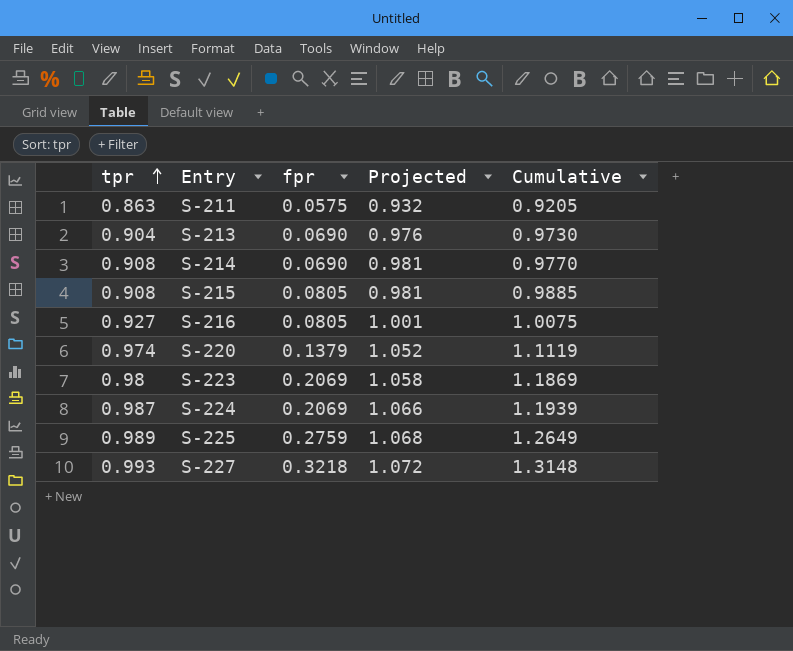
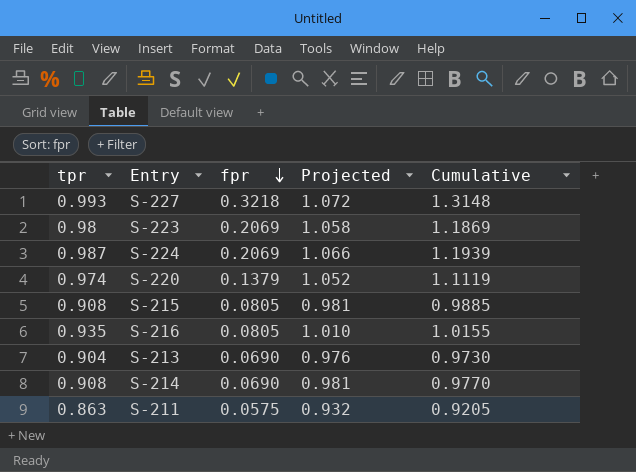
row order: tpr ascending -> fpr descending
row S-225: 0.989 | 0.2759 | 1.068 | 1.2649 -> none
S-216 | tpr: 0.927 -> 0.935
S-216 | Projected: 1.001 -> 1.010
S-216 | Cumulative: 1.0075 -> 1.0155

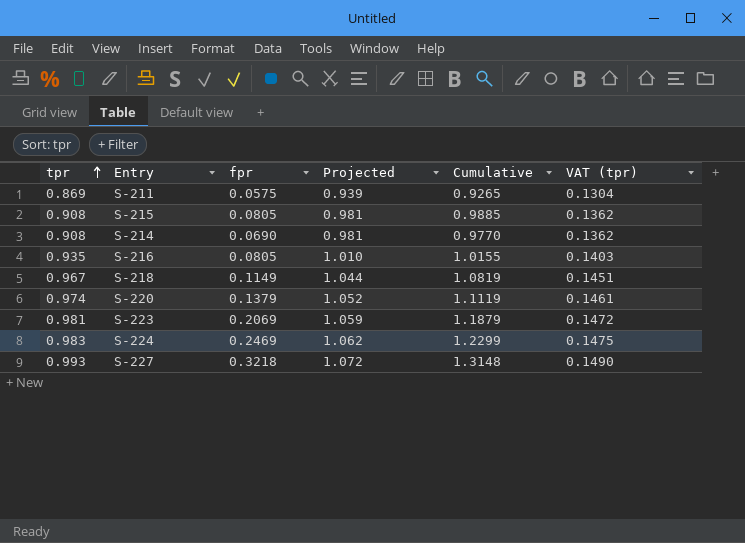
row order: fpr descending -> tpr ascending
column VAT (tpr) | formula: none -> [tpr] * 0.15
row S-213: 0.904 | 0.0690 | 0.976 | 0.9730 -> none
S-211 | tpr: 0.863 -> 0.869
S-211 | Projected: 0.932 -> 0.939
S-211 | Cumulative: 0.9205 -> 0.9265
row S-218: none -> 0.967 | 0.1149 | 1.044 | 1.0819 | 0.1451
S-223 | tpr: 0.98 -> 0.981
S-223 | Projected: 1.058 -> 1.059
S-223 | Cumulative: 1.1869 -> 1.1879
S-224 | tpr: 0.987 -> 0.983
S-224 | fpr: 0.2069 -> 0.2469
S-224 | Projected: 1.066 -> 1.062
S-224 | Cumulative: 1.1939 -> 1.2299

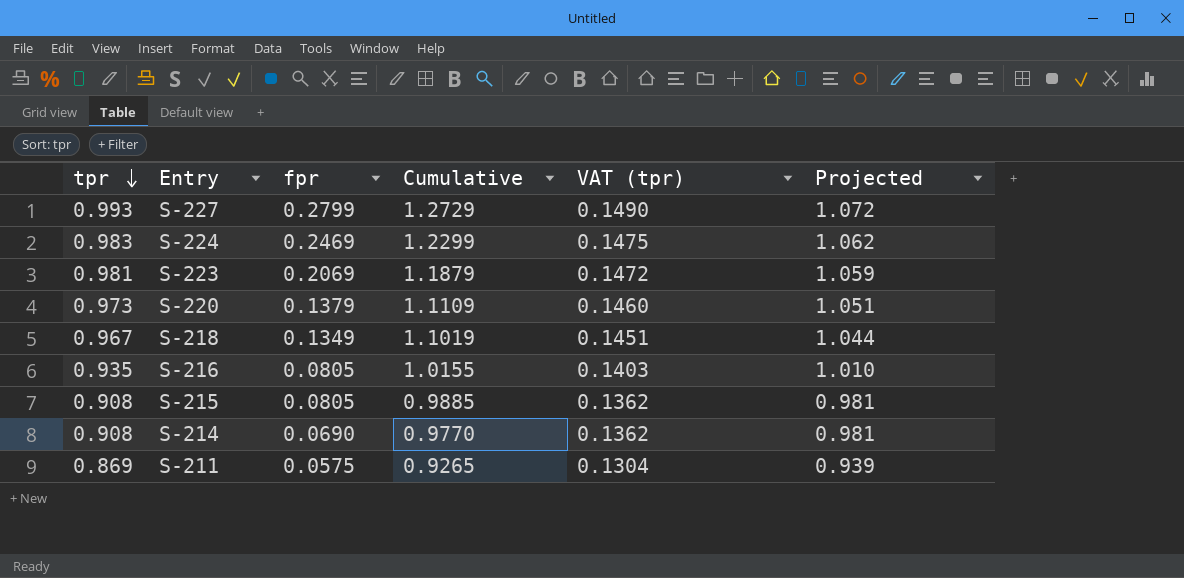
row order: tpr ascending -> tpr descending
column Projected | position: 4 -> 6
S-227 | fpr: 0.3218 -> 0.2799
S-227 | Cumulative: 1.3148 -> 1.2729
S-220 | tpr: 0.974 -> 0.973
S-220 | Cumulative: 1.1119 -> 1.1109
S-220 | VAT (tpr): 0.1461 -> 0.1460
S-220 | Projected: 1.052 -> 1.051
S-218 | fpr: 0.1149 -> 0.1349
S-218 | Cumulative: 1.0819 -> 1.1019

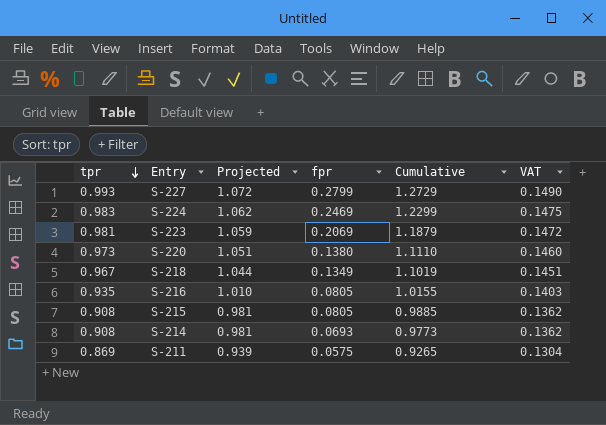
column Projected | position: 6 -> 3
column name: VAT (tpr) -> VAT
S-220 | fpr: 0.1379 -> 0.1380
S-220 | Cumulative: 1.1109 -> 1.1110
S-214 | fpr: 0.0690 -> 0.0693
S-214 | Cumulative: 0.9770 -> 0.9773

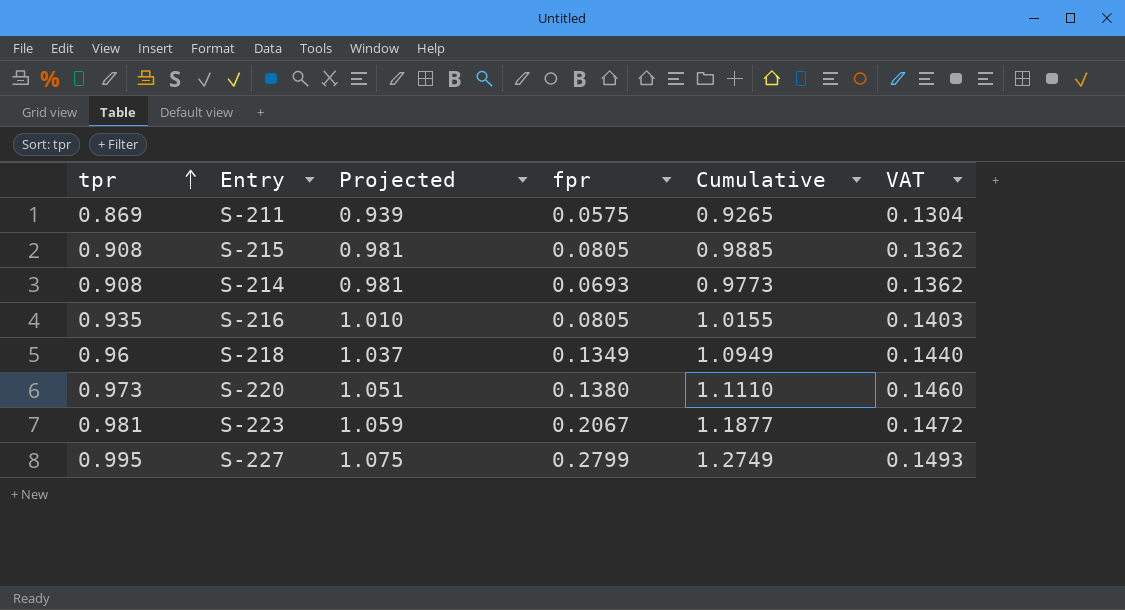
row order: tpr descending -> tpr ascending
row S-224: 0.983 | 1.062 | 0.2469 | 1.2299 | 0.1475 -> none
S-218 | tpr: 0.967 -> 0.96
S-218 | Projected: 1.044 -> 1.037
S-218 | Cumulative: 1.1019 -> 1.0949
S-218 | VAT: 0.1451 -> 0.1440
S-223 | fpr: 0.2069 -> 0.2067
S-223 | Cumulative: 1.1879 -> 1.1877
S-227 | tpr: 0.993 -> 0.995
S-227 | Projected: 1.072 -> 1.075
S-227 | Cumulative: 1.2729 -> 1.2749
S-227 | VAT: 0.1490 -> 0.1493

